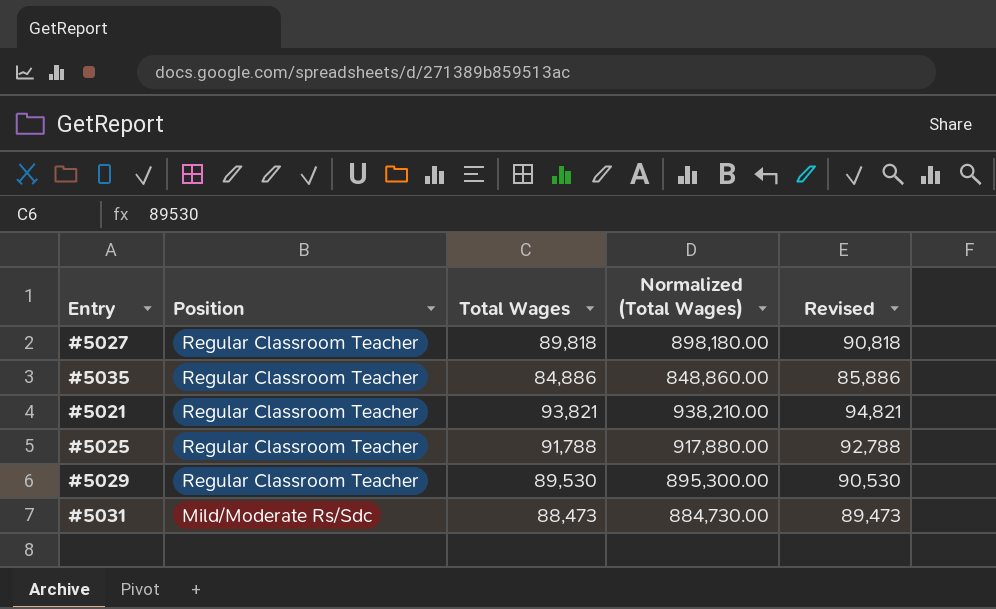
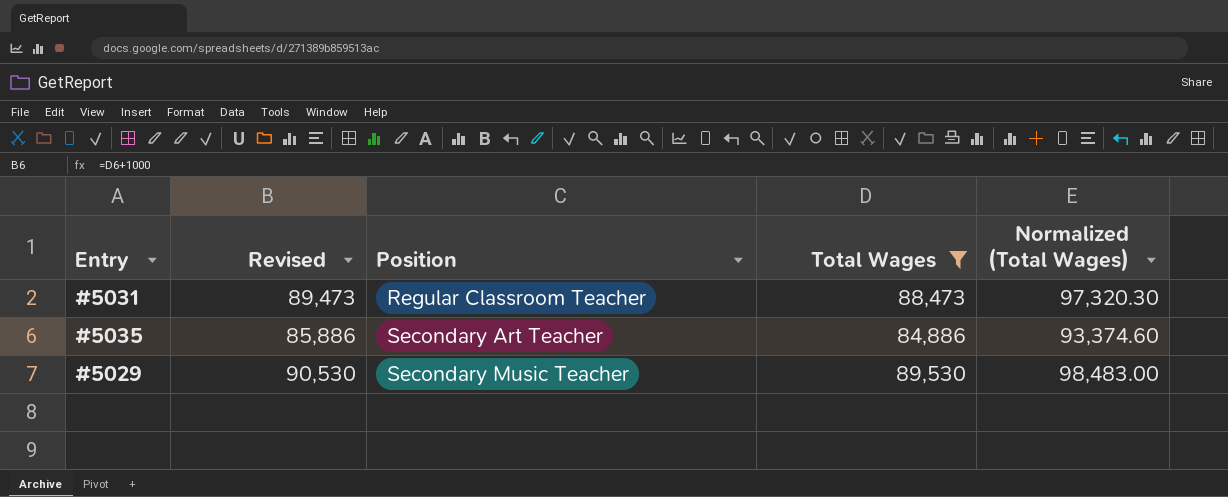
filter: none -> Total Wages <= 89,530
row order: Position descending -> Position ascending
column Revised | position: 5 -> 2
column Normalized (Total Wages) | formula: [Total Wages] * 10 -> [Total Wages] * 1.1
#5031 | Position: Mild/Moderate Rs/Sdc -> Regular Classroom Teacher
#5035 | Position: Regular Classroom Teacher -> Secondary Art Teacher
#5029 | Position: Regular Classroom Teacher -> Secondary Music Teacher

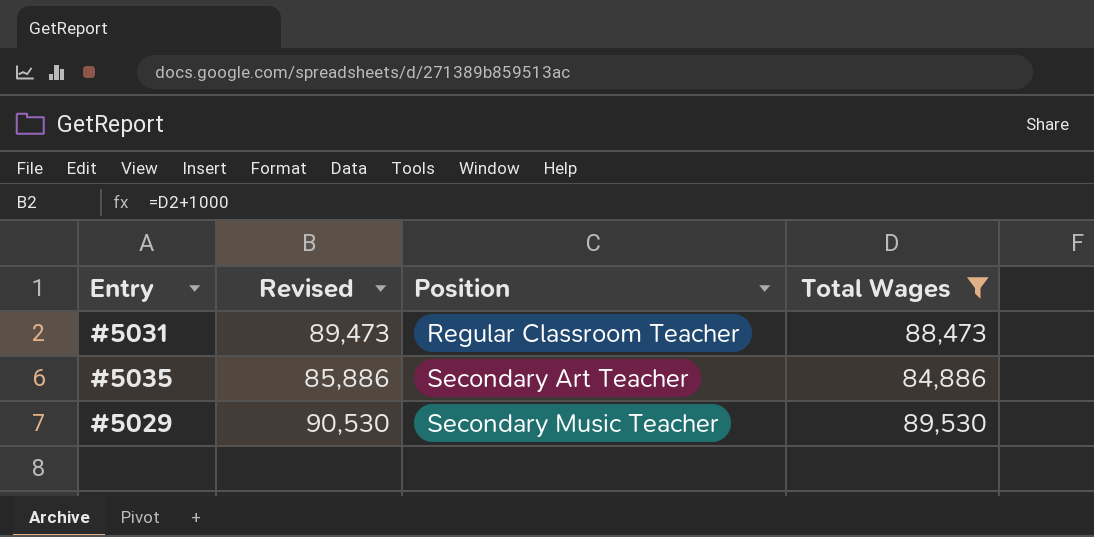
column Normalized (Total Wages) | formula: [Total Wages] * 1.1 -> none

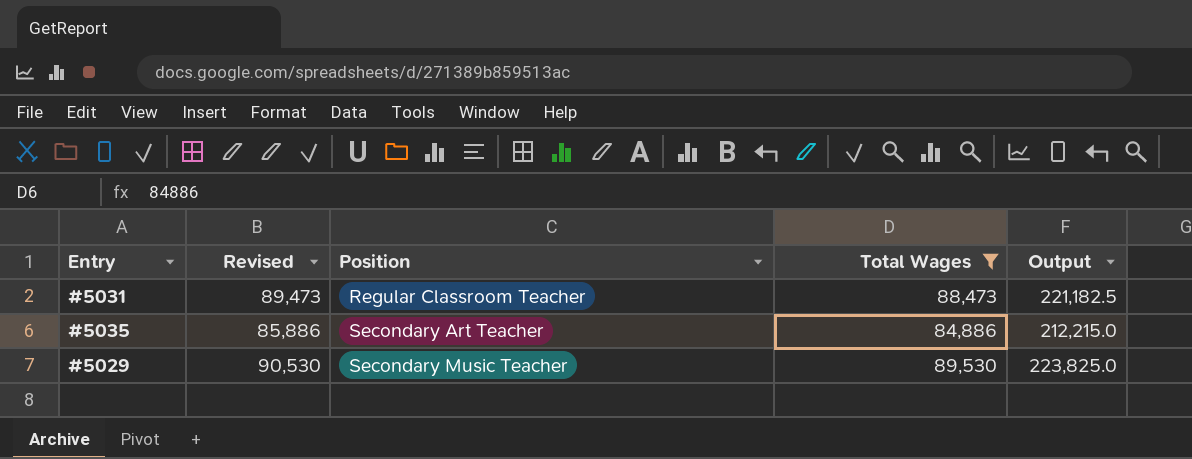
column Output | formula: none -> [Total Wages] * 2.5

